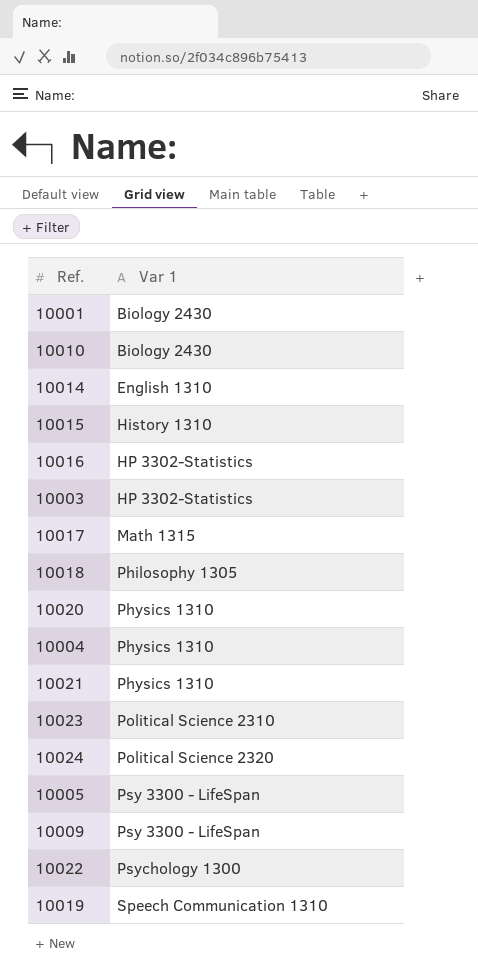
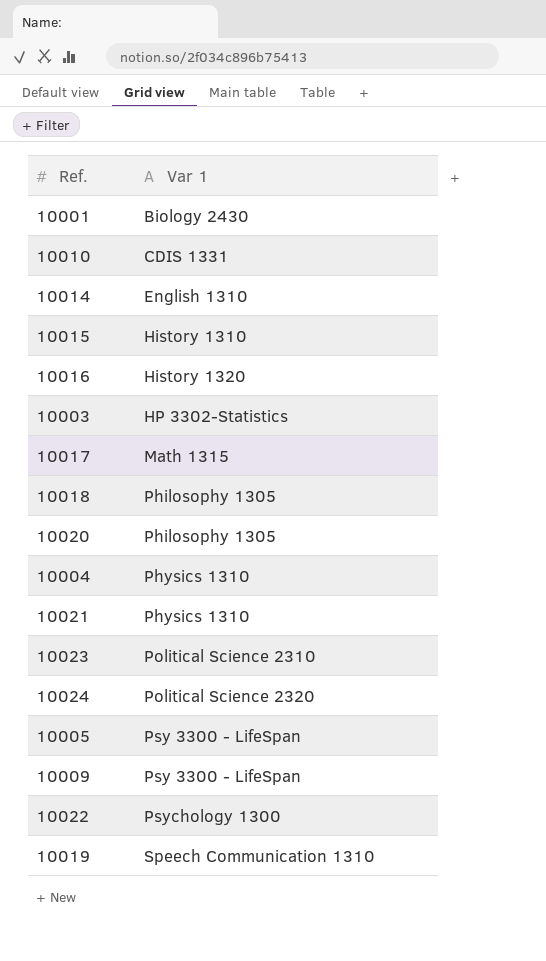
10010 | Var 1: Biology 2430 -> CDIS 1331
10016 | Var 1: HP 3302-Statistics -> History 1320
10020 | Var 1: Physics 1310 -> Philosophy 1305

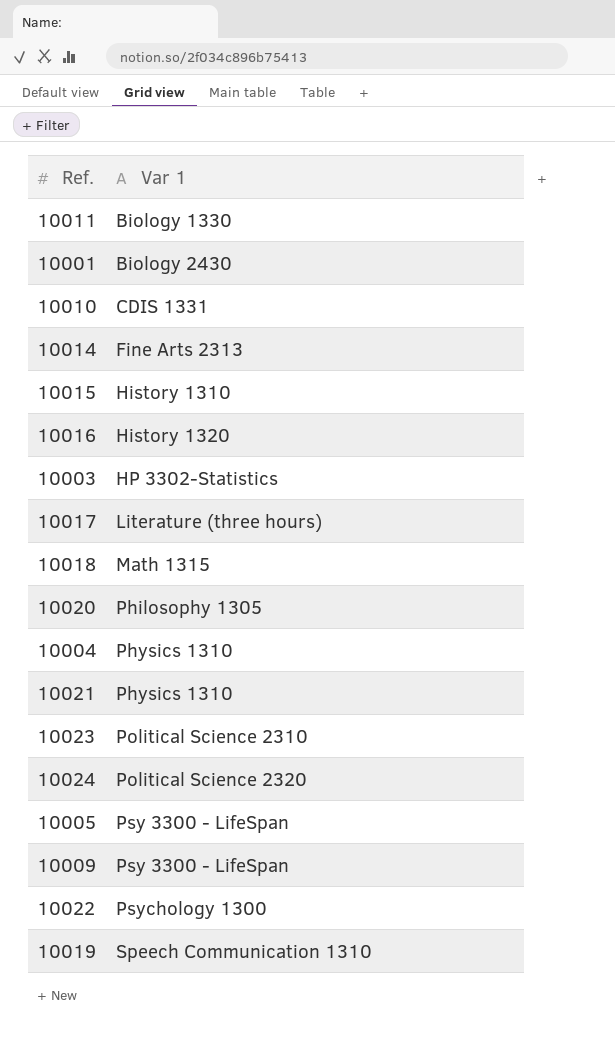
row 10011: none -> Biology 1330
10014 | Var 1: English 1310 -> Fine Arts 2313
10017 | Var 1: Math 1315 -> Literature (three hours)
10018 | Var 1: Philosophy 1305 -> Math 1315

